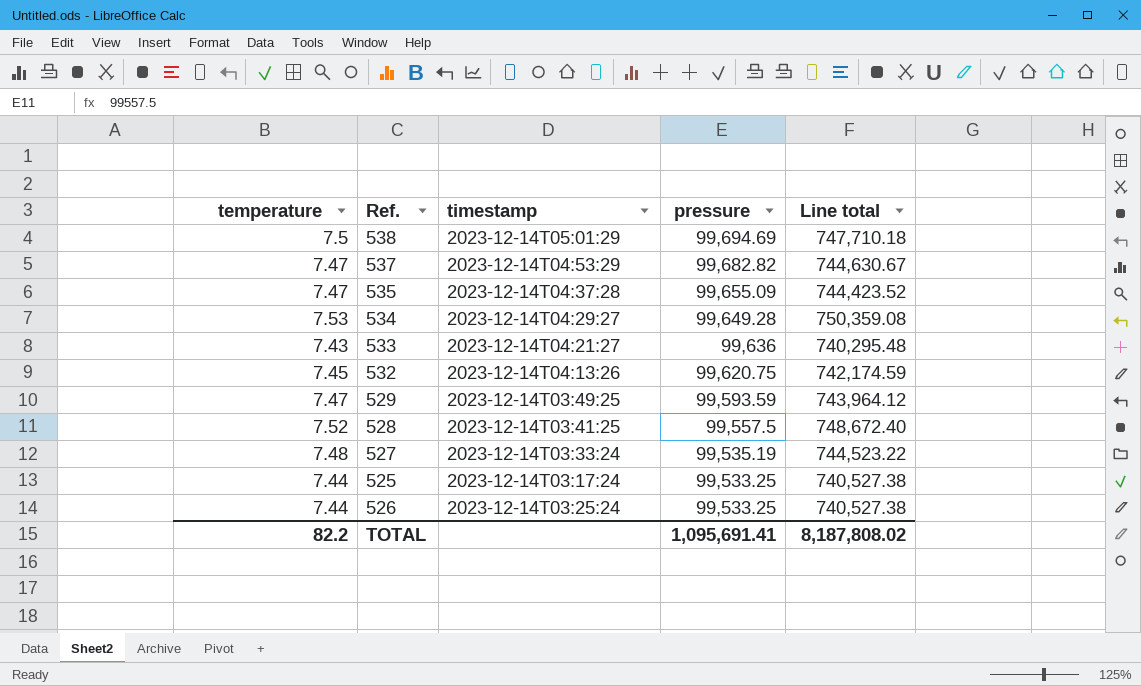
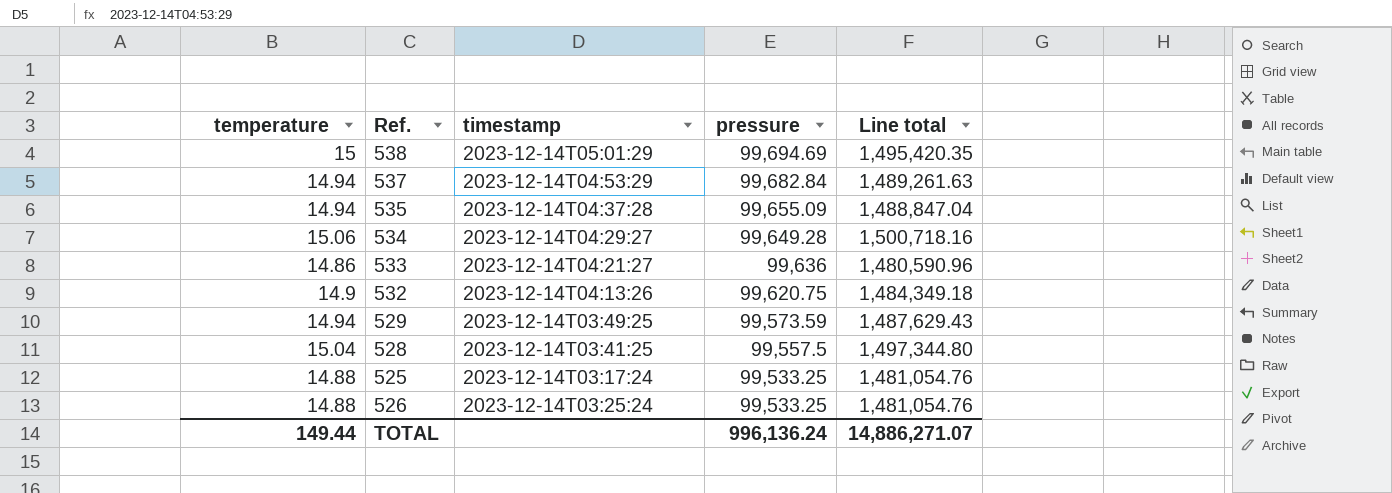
row 527: 7.48 | 2023-12-14T03:33:24 | 99,535.19 | 744,523.22 -> none
538 | temperature: 7.5 -> 15
538 | Line total: 747,710.18 -> 1,495,420.35
537 | temperature: 7.47 -> 14.94
537 | pressure: 99,682.82 -> 99,682.84
537 | Line total: 744,630.67 -> 1,489,261.63
535 | temperature: 7.47 -> 14.94
535 | Line total: 744,423.52 -> 1,488,847.04
534 | temperature: 7.53 -> 15.06
534 | Line total: 750,359.08 -> 1,500,718.16
533 | temperature: 7.43 -> 14.86
533 | Line total: 740,295.48 -> 1,480,590.96
532 | temperature: 7.45 -> 14.9
532 | Line total: 742,174.59 -> 1,484,349.18
529 | temperature: 7.47 -> 14.94
529 | pressure: 99,593.59 -> 99,573.59
529 | Line total: 743,964.12 -> 1,487,629.43
528 | temperature: 7.52 -> 15.04
528 | Line total: 748,672.40 -> 1,497,344.80
525 | temperature: 7.44 -> 14.88
525 | Line total: 740,527.38 -> 1,481,054.76
526 | temperature: 7.44 -> 14.88
526 | Line total: 740,527.38 -> 1,481,054.76
TOTAL | temperature: 82.2 -> 149.44
TOTAL | pressure: 1,095,691.41 -> 996,136.24
TOTAL | Line total: 8,187,808.02 -> 14,886,271.07

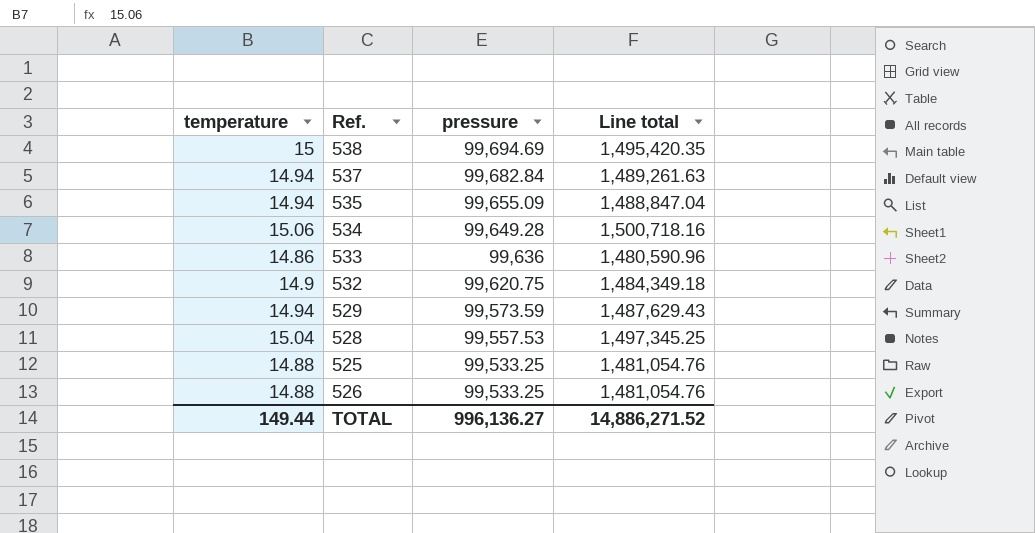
column timestamp | position: 3 -> none
528 | pressure: 99,557.5 -> 99,557.53
528 | Line total: 1,497,344.80 -> 1,497,345.25
TOTAL | pressure: 996,136.24 -> 996,136.27
TOTAL | Line total: 14,886,271.07 -> 14,886,271.52

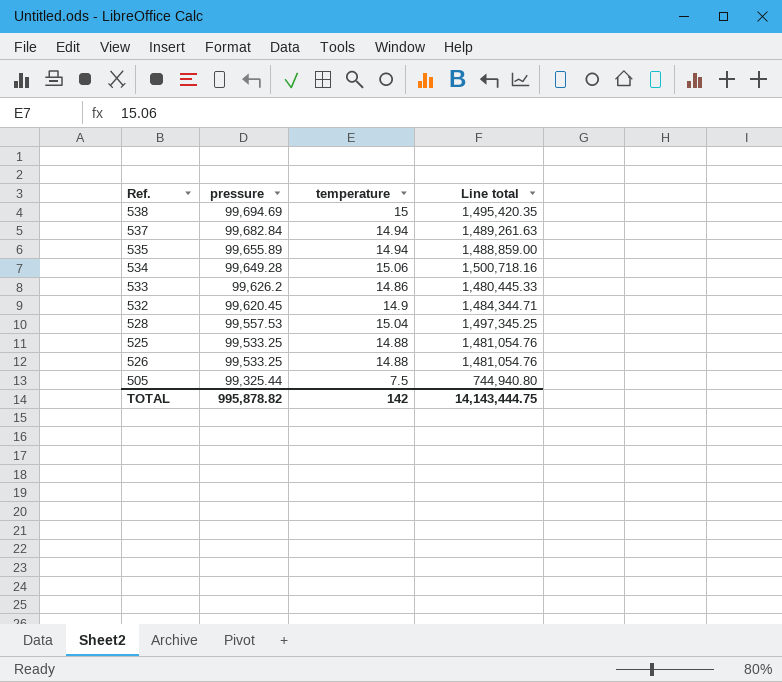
column temperature | position: 1 -> 3
row 529: 14.94 | 99,573.59 | 1,487,629.43 -> none
535 | pressure: 99,655.09 -> 99,655.89
535 | Line total: 1,488,847.04 -> 1,488,859.00
533 | pressure: 99,636 -> 99,626.2
533 | Line total: 1,480,590.96 -> 1,480,445.33
532 | pressure: 99,620.75 -> 99,620.45
532 | Line total: 1,484,349.18 -> 1,484,344.71
row 505: none -> 99,325.44 | 7.5 | 744,940.80
TOTAL | pressure: 996,136.27 -> 995,878.82
TOTAL | temperature: 149.44 -> 142
TOTAL | Line total: 14,886,271.52 -> 14,143,444.75

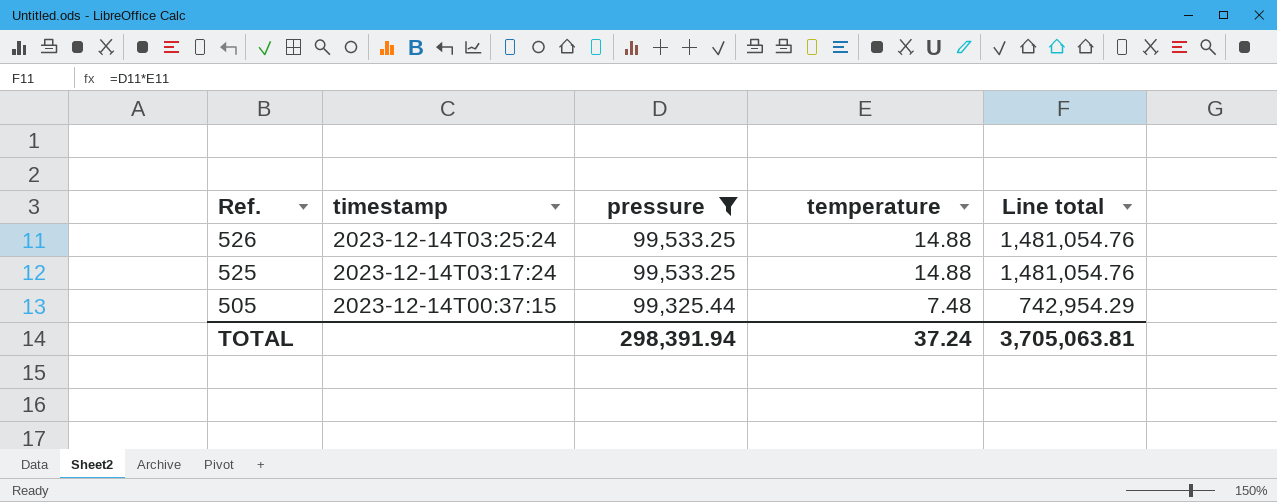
filter: none -> pressure <= 99,533.25
row order: pressure descending -> Ref. descending
column timestamp | position: none -> 2
505 | temperature: 7.5 -> 7.48
505 | Line total: 744,940.80 -> 742,954.29
TOTAL | pressure: 995,878.82 -> 298,391.94
TOTAL | temperature: 142 -> 37.24
TOTAL | Line total: 14,143,444.75 -> 3,705,063.81

